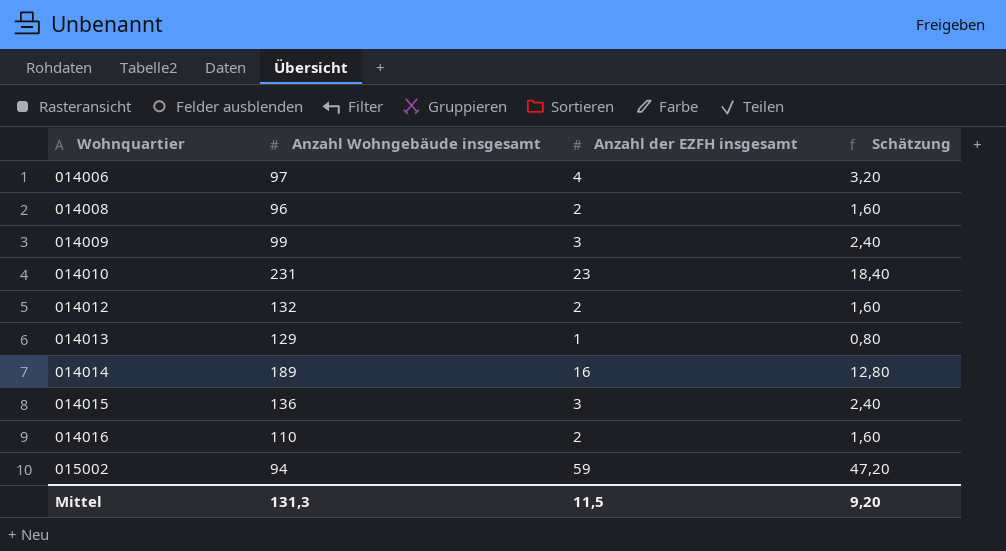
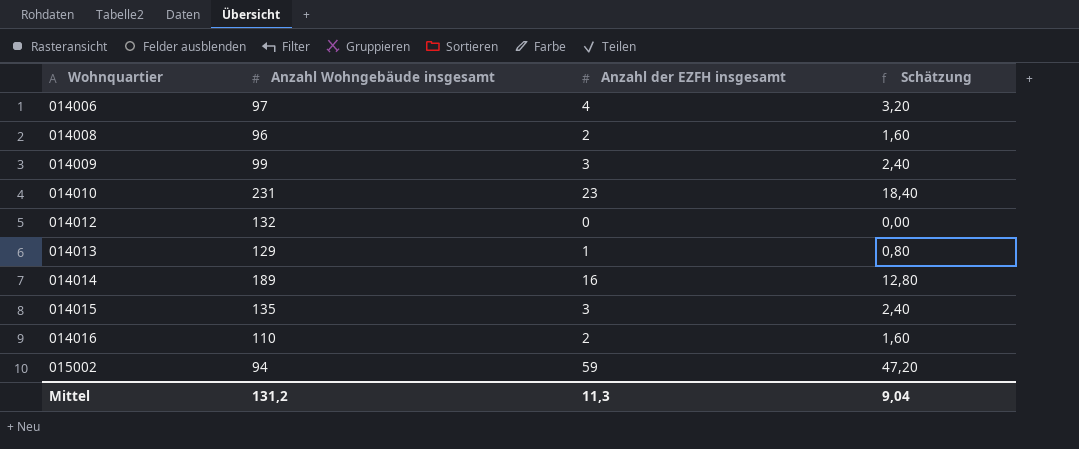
014012 | Anzahl der EZFH insgesamt: 2 -> 0
014012 | Schätzung: 1,60 -> 0,00
014015 | Anzahl Wohngebäude insgesamt: 136 -> 135
Mittel | Anzahl Wohngebäude insgesamt: 131,3 -> 131,2
Mittel | Anzahl der EZFH insgesamt: 11,5 -> 11,3
Mittel | Schätzung: 9,20 -> 9,04

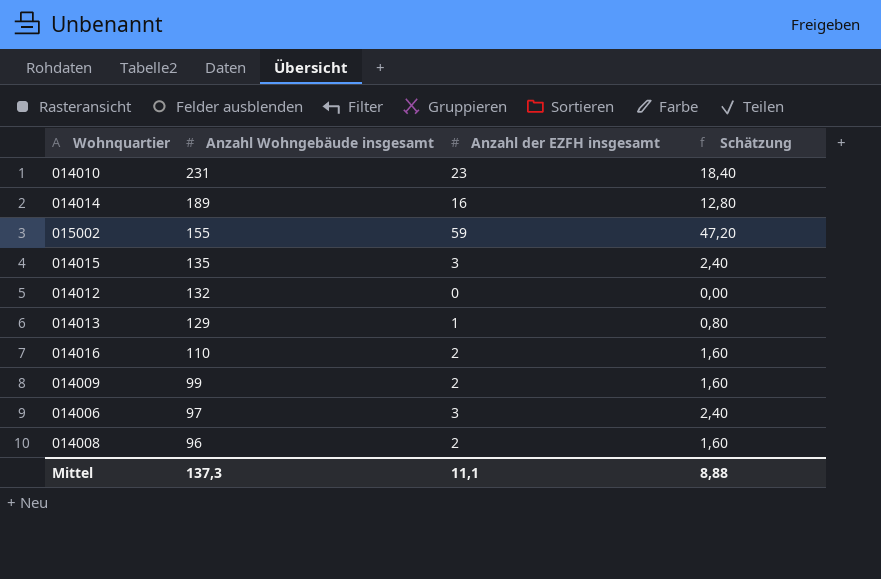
row order: Wohnquartier ascending -> Anzahl Wohngebäude insgesamt descending
015002 | Anzahl Wohngebäude insgesamt: 94 -> 155
014009 | Anzahl der EZFH insgesamt: 3 -> 2
014009 | Schätzung: 2,40 -> 1,60
014006 | Anzahl der EZFH insgesamt: 4 -> 3
014006 | Schätzung: 3,20 -> 2,40
Mittel | Anzahl Wohngebäude insgesamt: 131,2 -> 137,3
Mittel | Anzahl der EZFH insgesamt: 11,3 -> 11,1
Mittel | Schätzung: 9,04 -> 8,88

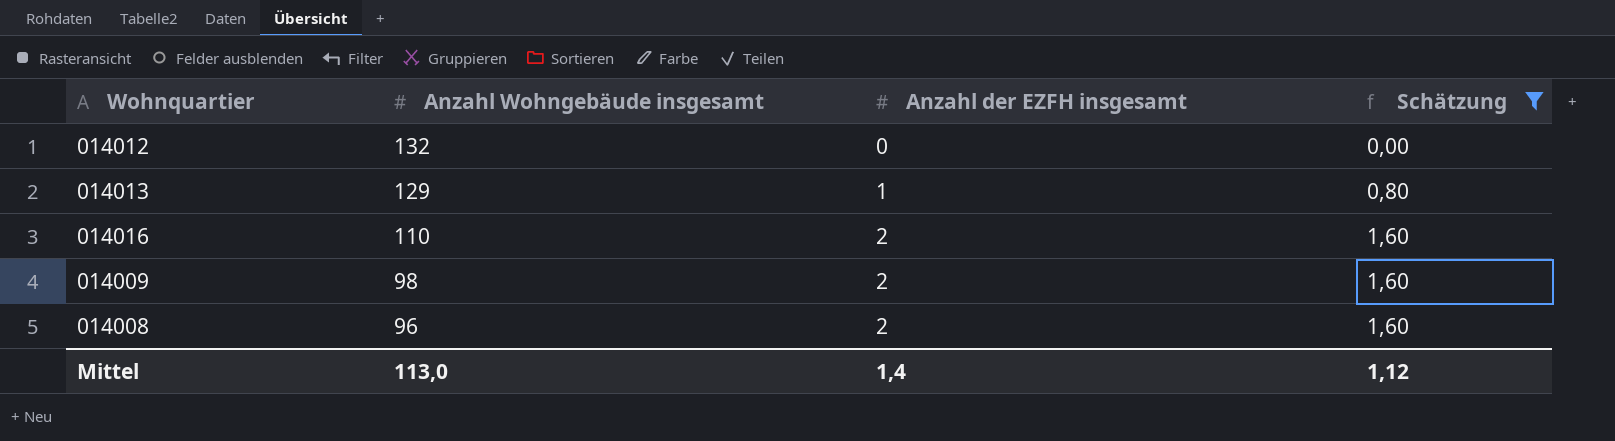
filter: none -> Schätzung <= 1,60
014009 | Anzahl Wohngebäude insgesamt: 99 -> 98
Mittel | Anzahl Wohngebäude insgesamt: 137,3 -> 113,0
Mittel | Anzahl der EZFH insgesamt: 11,1 -> 1,4
Mittel | Schätzung: 8,88 -> 1,12

